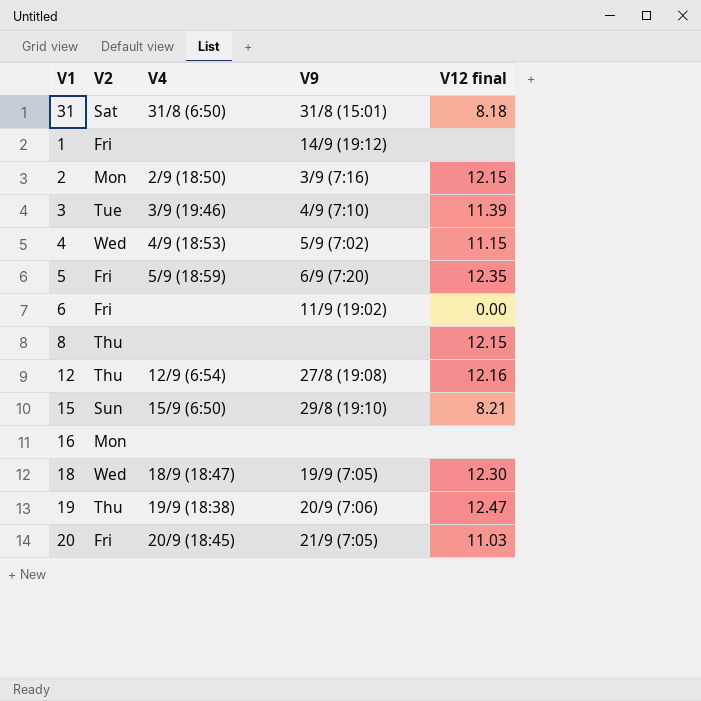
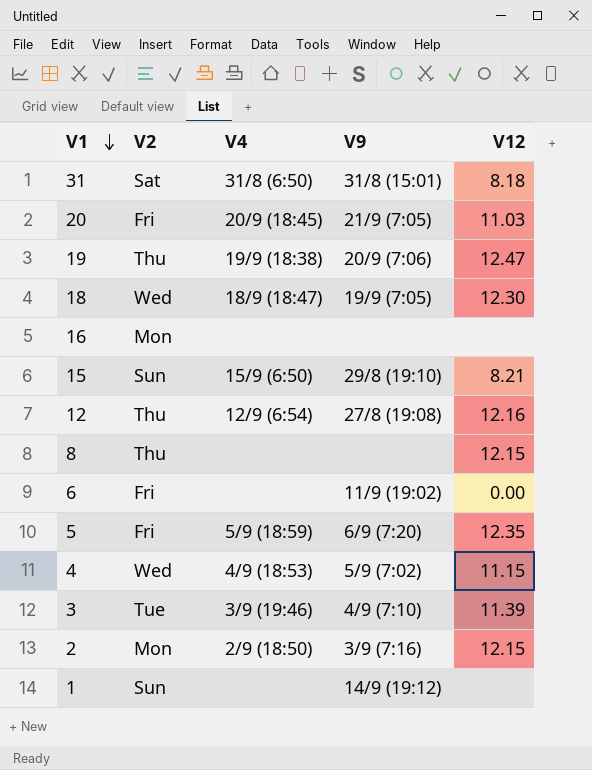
row order: none -> V1 descending
column name: V12 final -> V12
1 | V2: Fri -> Sun

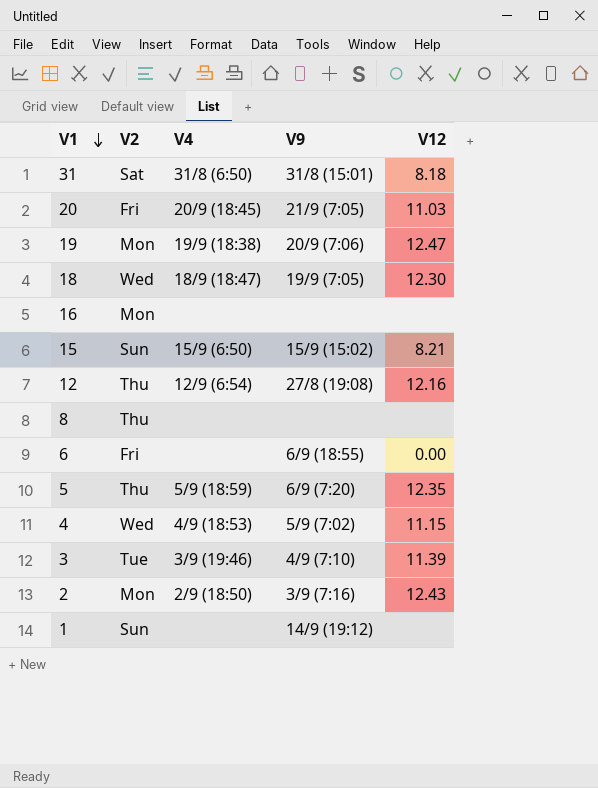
19 | V2: Thu -> Mon
15 | V9: 29/8 (19:10) -> 15/9 (15:02)
8 | V12: 12.15 -> none
6 | V9: 11/9 (19:02) -> 6/9 (18:55)
5 | V2: Fri -> Thu
2 | V12: 12.15 -> 12.43

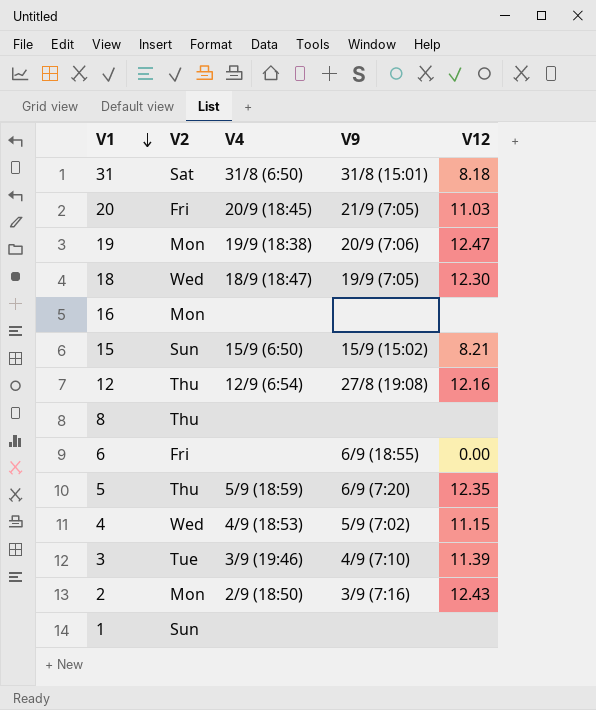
1 | V9: 14/9 (19:12) -> none

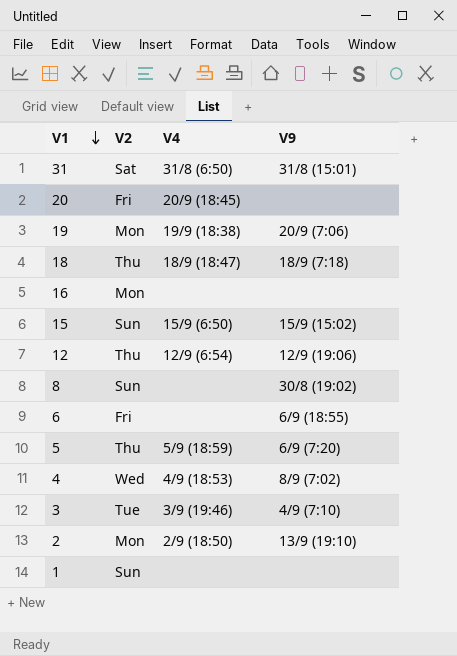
column V12 | position: 5 -> none
20 | V9: 21/9 (7:05) -> none
18 | V2: Wed -> Thu
18 | V9: 19/9 (7:05) -> 18/9 (7:18)
12 | V9: 27/8 (19:08) -> 12/9 (19:06)
8 | V2: Thu -> Sun
8 | V9: none -> 30/8 (19:02)
4 | V9: 5/9 (7:02) -> 8/9 (7:02)
2 | V9: 3/9 (7:16) -> 13/9 (19:10)

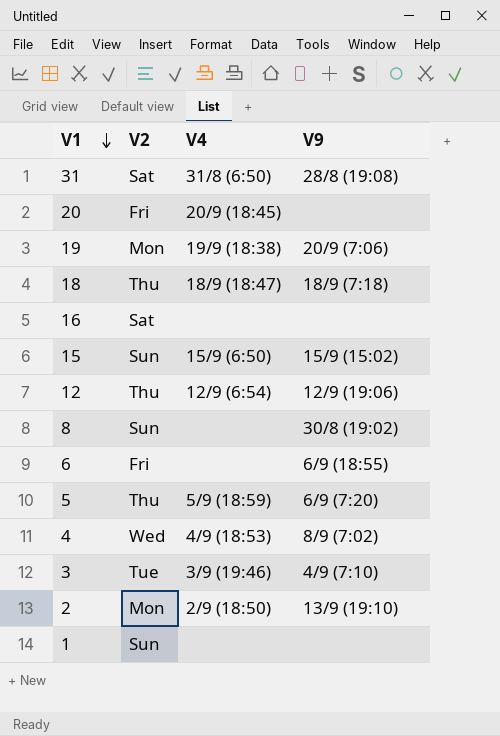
31 | V9: 31/8 (15:01) -> 28/8 (19:08)
16 | V2: Mon -> Sat

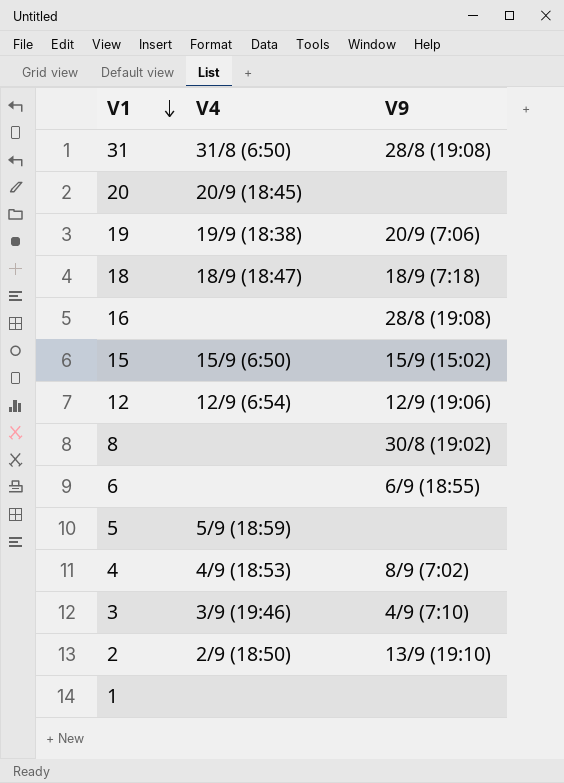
column V2 | position: 2 -> none
16 | V9: none -> 28/8 (19:08)
5 | V9: 6/9 (7:20) -> none

